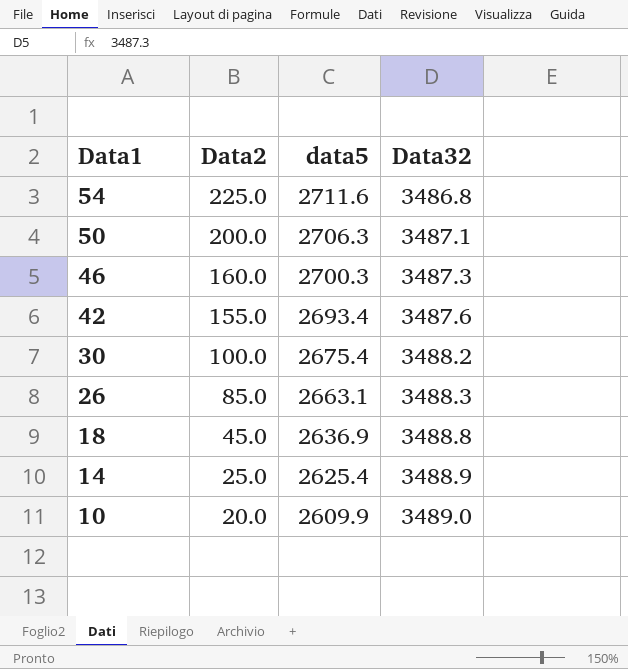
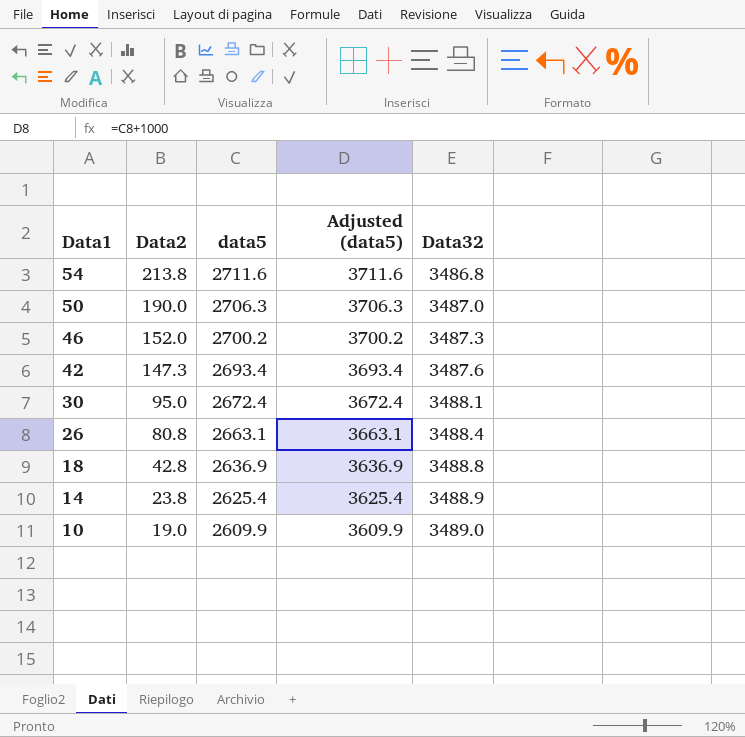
column Adjusted (data5) | formula: none -> [data5] + 1000
54 | Data2: 225.0 -> 213.8
50 | Data2: 200.0 -> 190.0
50 | Data32: 3487.1 -> 3487.0
46 | Data2: 160.0 -> 152.0
46 | data5: 2700.3 -> 2700.2
42 | Data2: 155.0 -> 147.3
30 | Data2: 100.0 -> 95.0
30 | data5: 2675.4 -> 2672.4
30 | Data32: 3488.2 -> 3488.1
26 | Data2: 85.0 -> 80.8
26 | Data32: 3488.3 -> 3488.4
18 | Data2: 45.0 -> 42.8
14 | Data2: 25.0 -> 23.8
10 | Data2: 20.0 -> 19.0

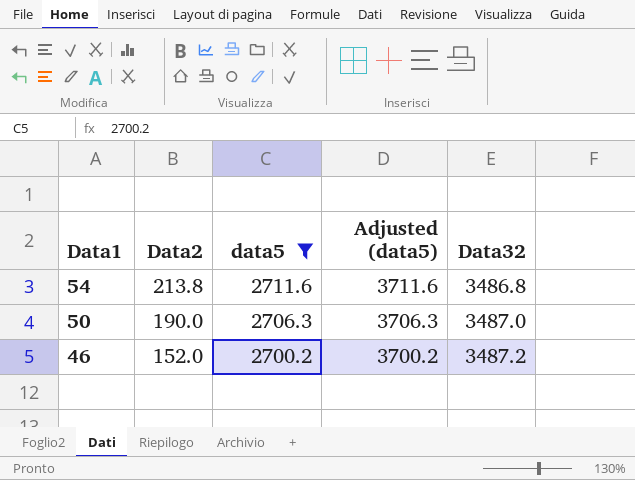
filter: none -> data5 >= 2700.2
46 | Data32: 3487.3 -> 3487.2

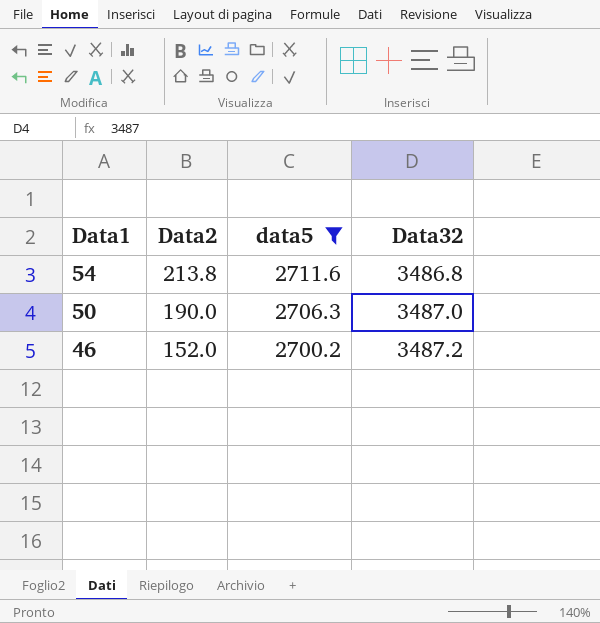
column Adjusted (data5) | formula: [data5] + 1000 -> none

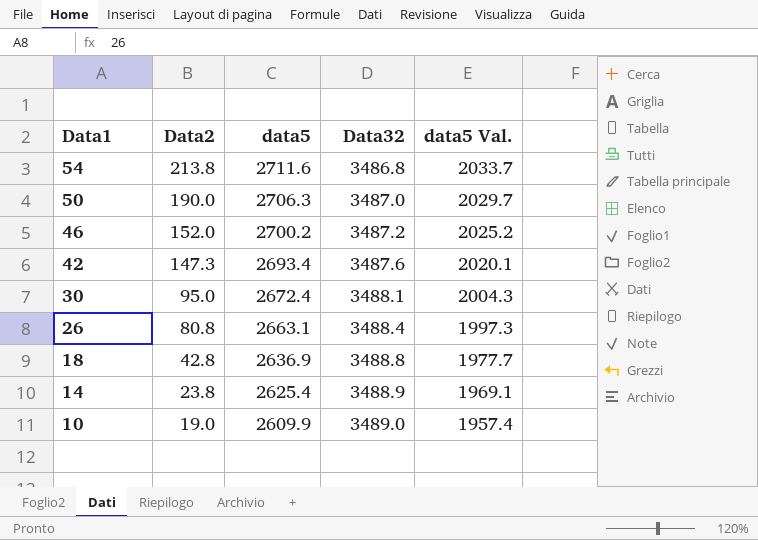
filter: data5 >= 2700.2 -> none
column data5 Val. | formula: none -> [data5] * 0.75

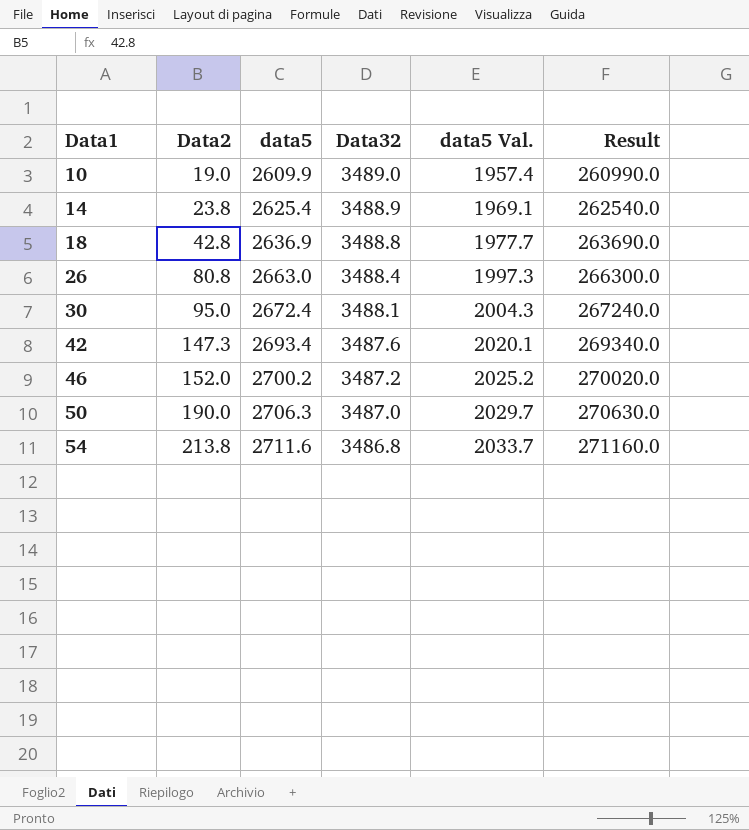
row order: Data1 descending -> Data1 ascending
column Result | formula: none -> [data5] * 100
26 | data5: 2663.1 -> 2663.0

